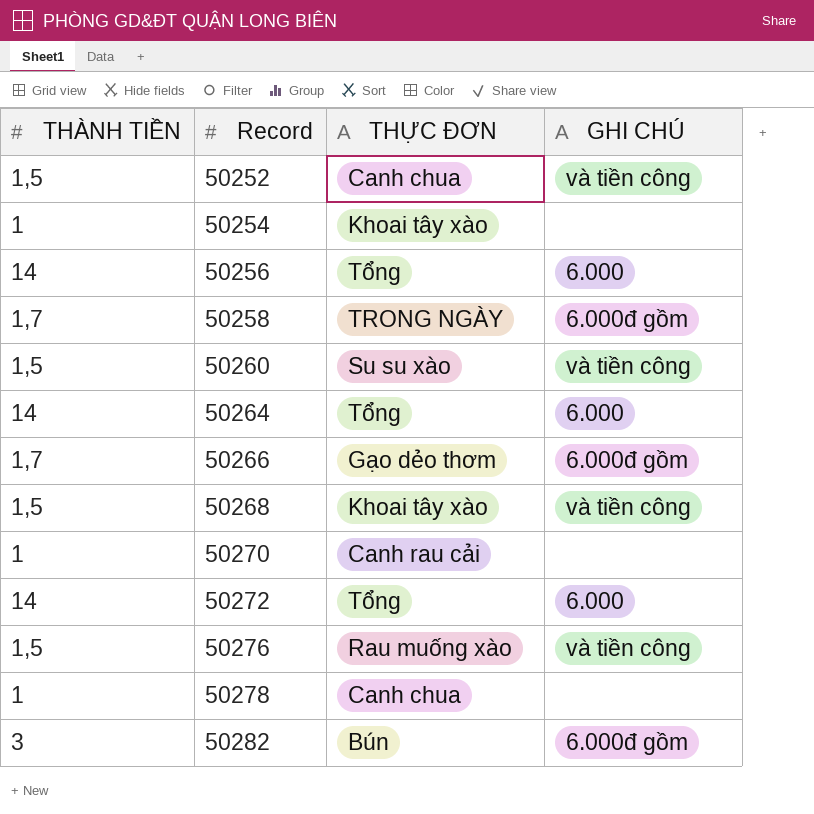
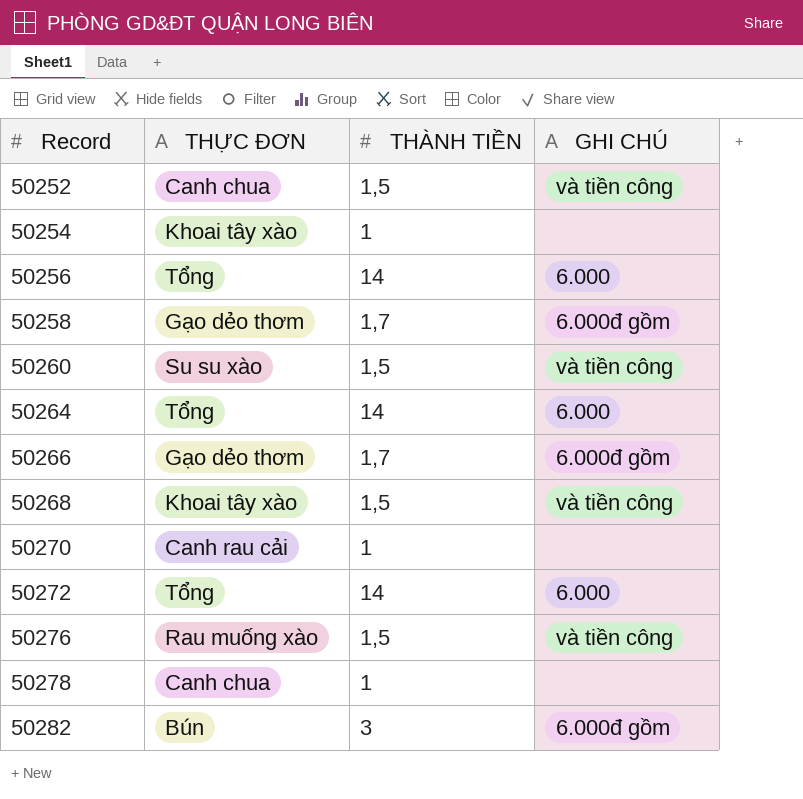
column THÀNH TIỀN | position: 1 -> 3
50258 | THỰC ĐƠN: TRONG NGÀY -> Gạo dẻo thơm

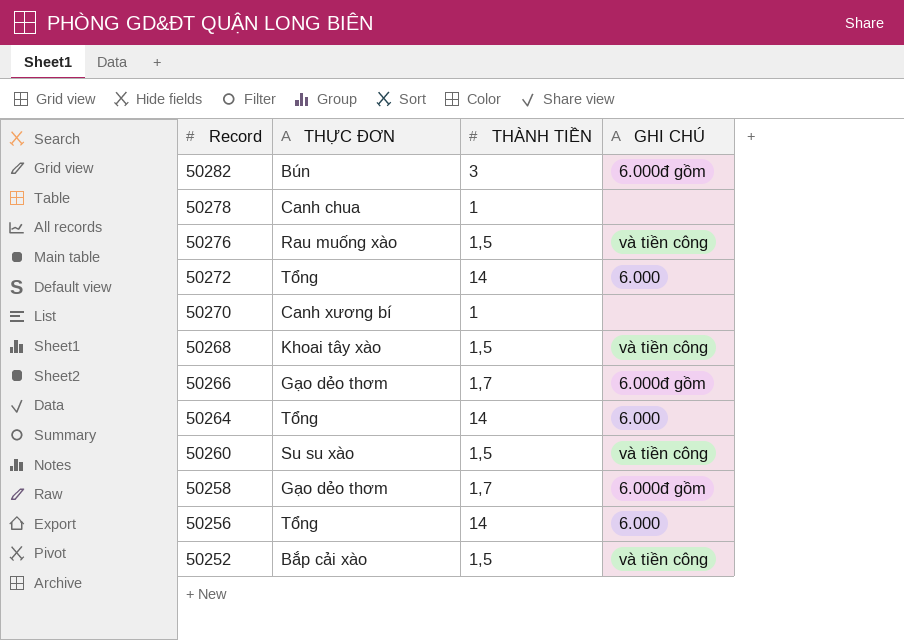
row order: Record ascending -> Record descending
row 50254: Khoai tây xào | 1 | none -> none
50270 | THỰC ĐƠN: Canh rau cải -> Canh xương bí
50252 | THỰC ĐƠN: Canh chua -> Bắp cải xào

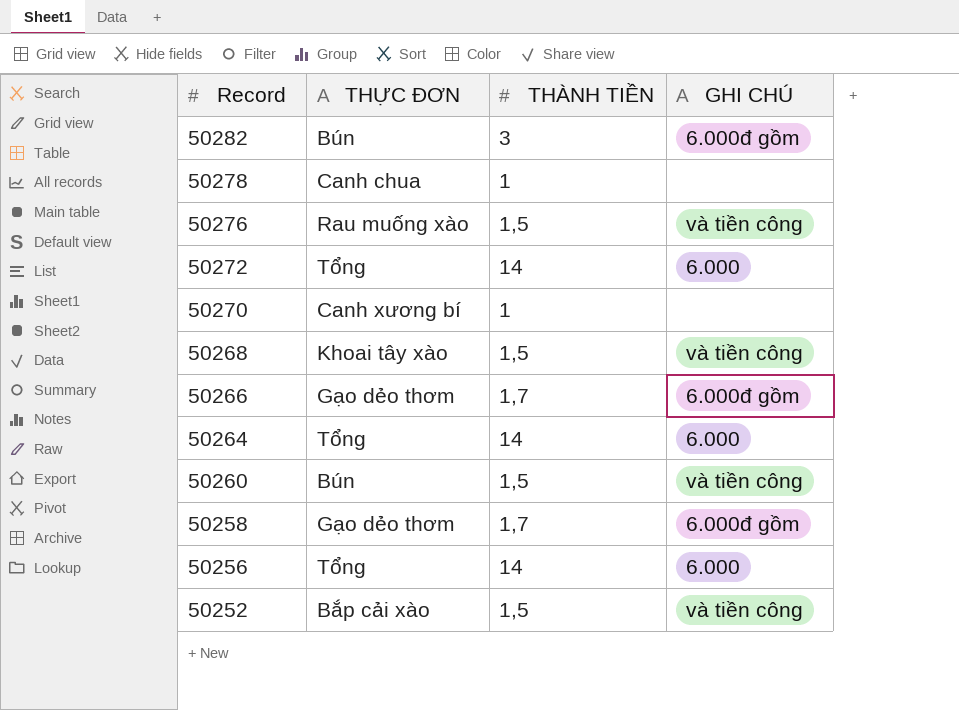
50260 | THỰC ĐƠN: Su su xào -> Bún

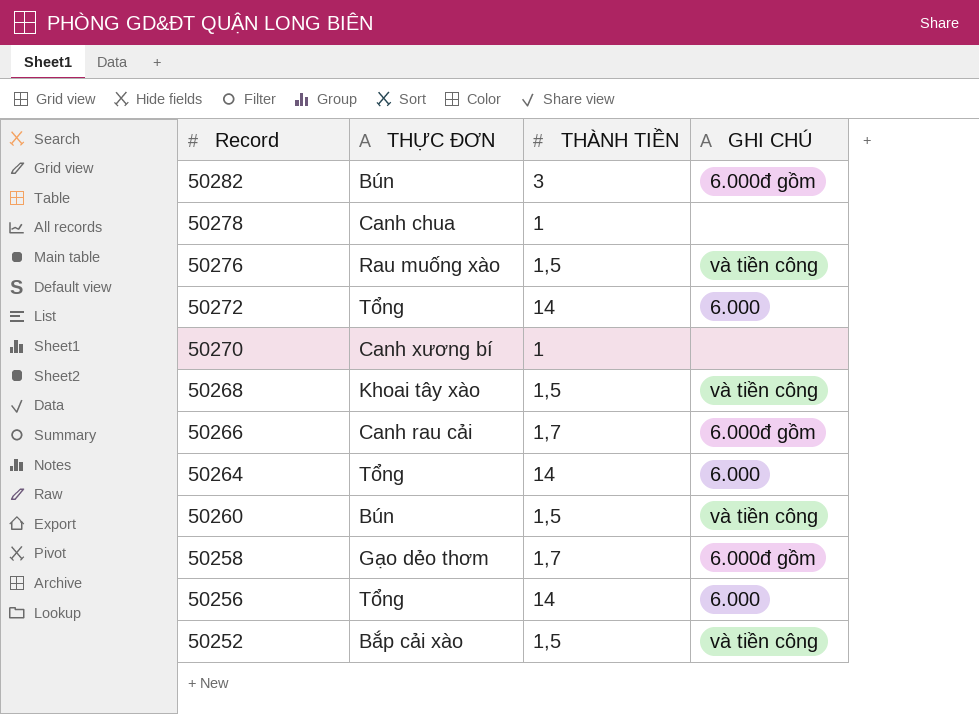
50266 | THỰC ĐƠN: Gạo dẻo thơm -> Canh rau cải

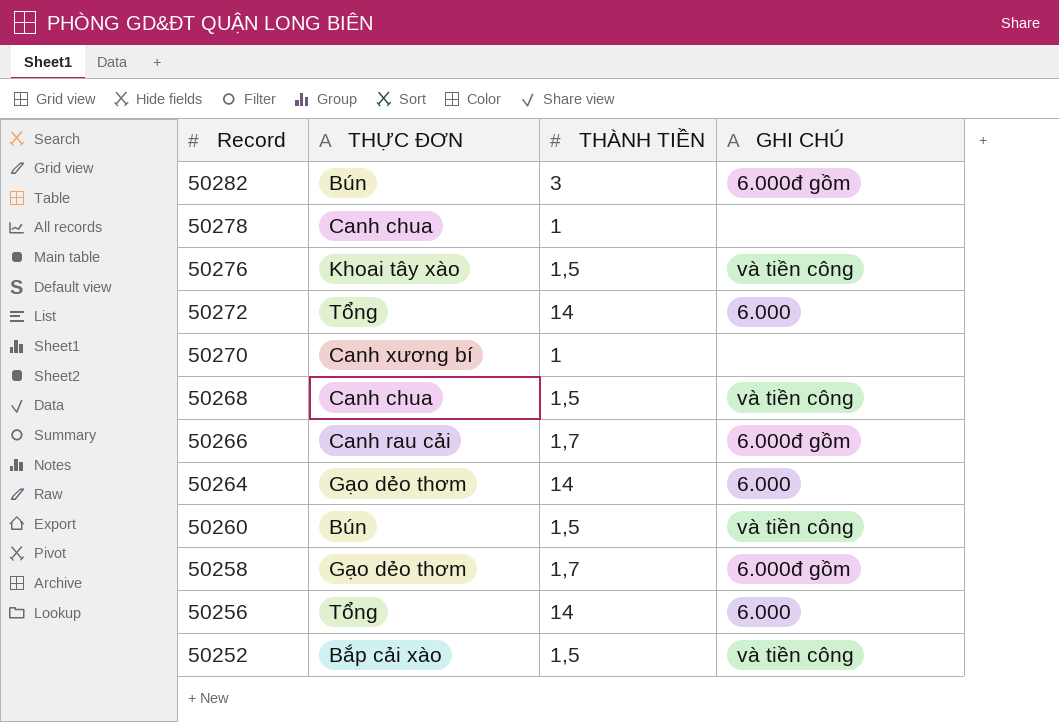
50276 | THỰC ĐƠN: Rau muống xào -> Khoai tây xào
50268 | THỰC ĐƠN: Khoai tây xào -> Canh chua
50264 | THỰC ĐƠN: Tổng -> Gạo dẻo thơm

